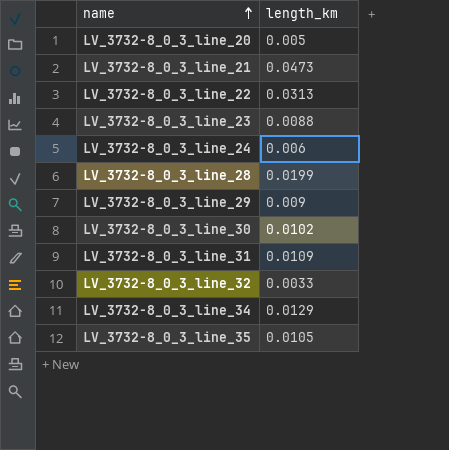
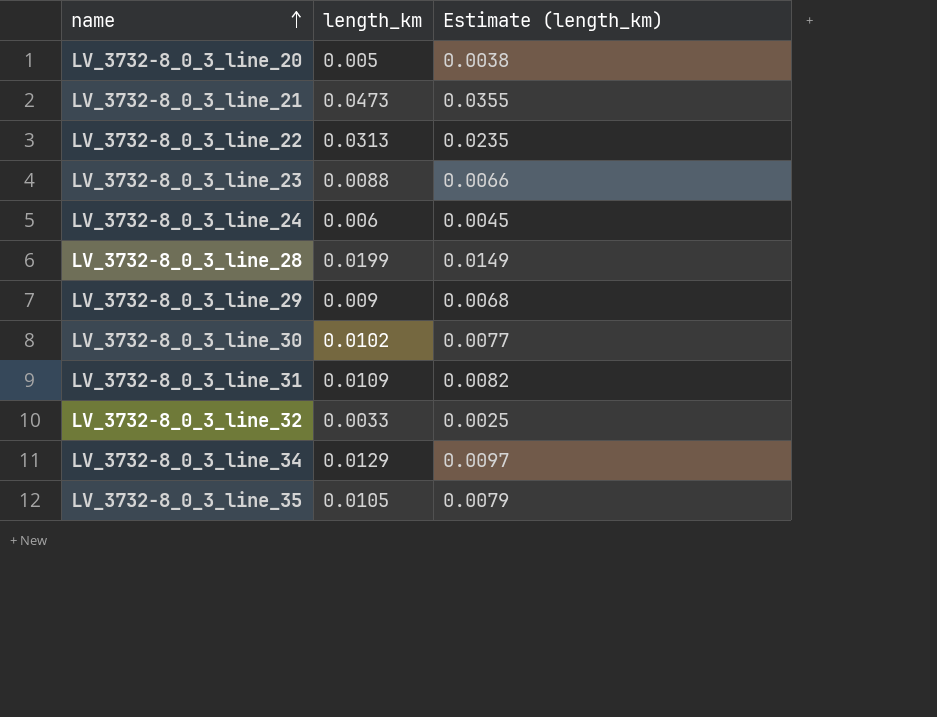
column Estimate (length_km) | formula: none -> [length_km] * 0.75

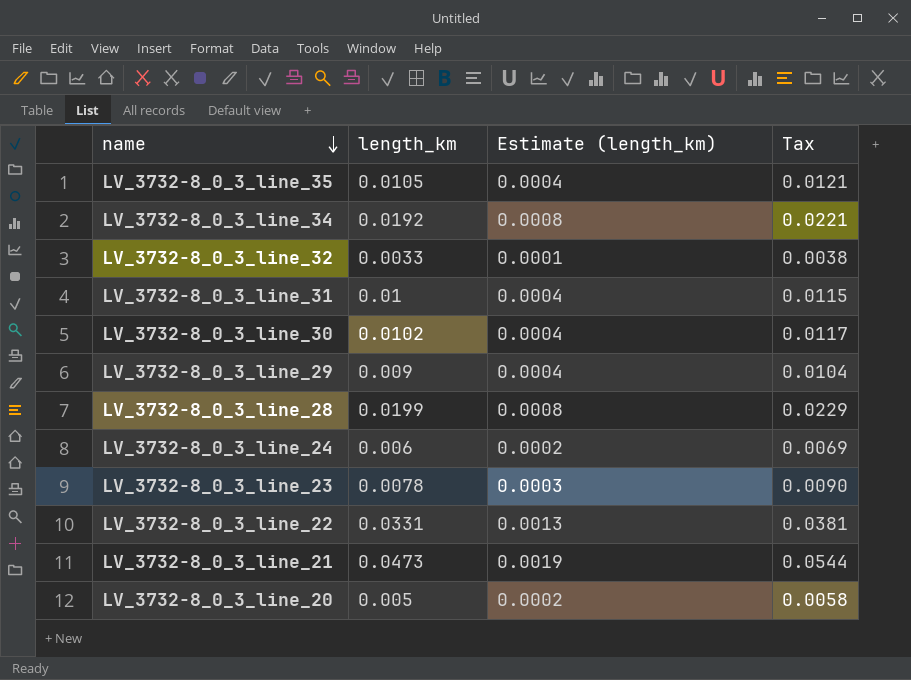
row order: name ascending -> name descending
column Estimate (length_km) | formula: [length_km] * 0.75 -> [length_km] * 0.04
column Tax | formula: none -> [length_km] * 1.15
LV_3732-8_0_3_line_34 | length_km: 0.0129 -> 0.0192
LV_3732-8_0_3_line_31 | length_km: 0.0109 -> 0.01
LV_3732-8_0_3_line_23 | length_km: 0.0088 -> 0.0078
LV_3732-8_0_3_line_22 | length_km: 0.0313 -> 0.0331

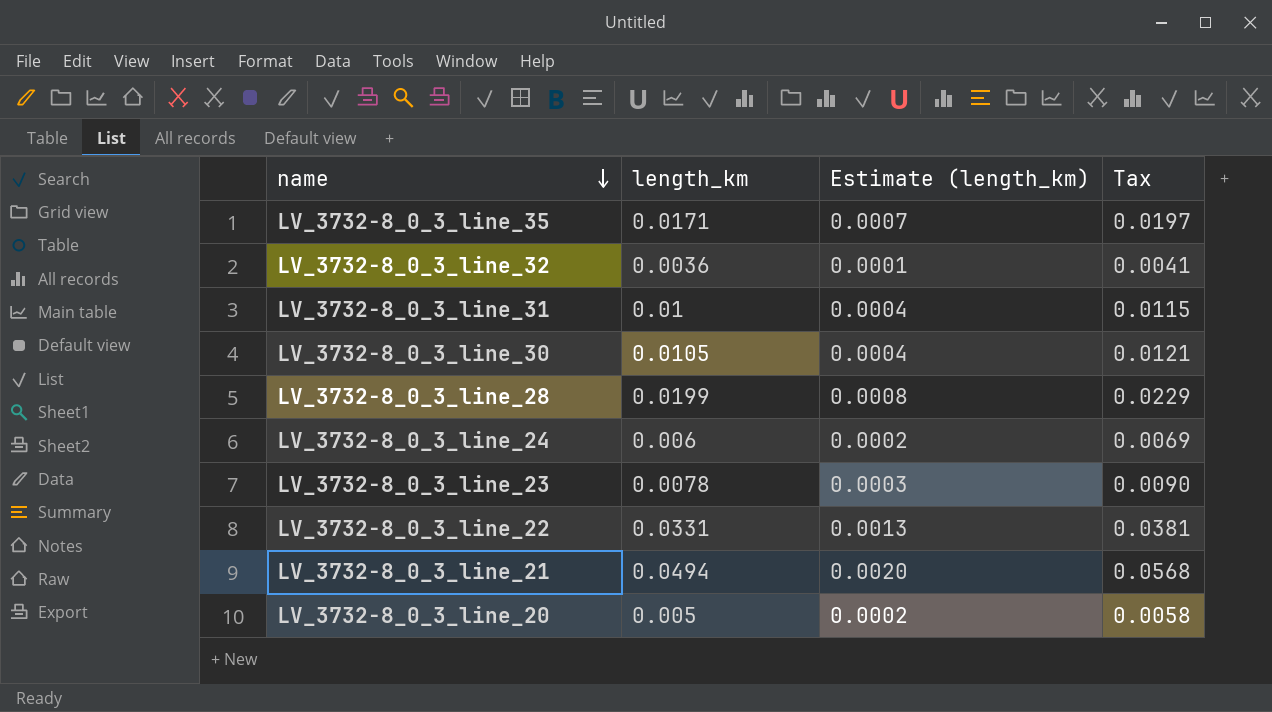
row LV_3732-8_0_3_line_34: 0.0192 | 0.0008 | 0.0221 -> none
row LV_3732-8_0_3_line_29: 0.009 | 0.0004 | 0.0104 -> none
LV_3732-8_0_3_line_35 | length_km: 0.0105 -> 0.0171
LV_3732-8_0_3_line_35 | Estimate (length_km): 0.0004 -> 0.0007
LV_3732-8_0_3_line_35 | Tax: 0.0121 -> 0.0197
LV_3732-8_0_3_line_32 | length_km: 0.0033 -> 0.0036
LV_3732-8_0_3_line_32 | Tax: 0.0038 -> 0.0041
LV_3732-8_0_3_line_30 | length_km: 0.0102 -> 0.0105
LV_3732-8_0_3_line_30 | Tax: 0.0117 -> 0.0121
LV_3732-8_0_3_line_21 | length_km: 0.0473 -> 0.0494
LV_3732-8_0_3_line_21 | Estimate (length_km): 0.0019 -> 0.0020
LV_3732-8_0_3_line_21 | Tax: 0.0544 -> 0.0568

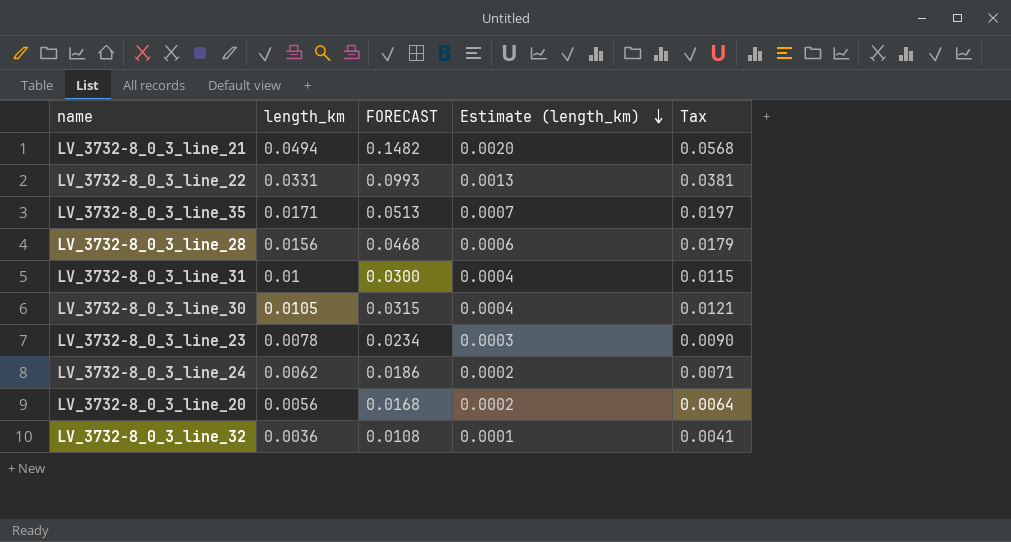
row order: name descending -> Estimate (length_km) descending
column FORECAST | formula: none -> [length_km] * 3
LV_3732-8_0_3_line_28 | length_km: 0.0199 -> 0.0156
LV_3732-8_0_3_line_28 | Estimate (length_km): 0.0008 -> 0.0006
LV_3732-8_0_3_line_28 | Tax: 0.0229 -> 0.0179
LV_3732-8_0_3_line_24 | length_km: 0.006 -> 0.0062
LV_3732-8_0_3_line_24 | Tax: 0.0069 -> 0.0071
LV_3732-8_0_3_line_20 | length_km: 0.005 -> 0.0056
LV_3732-8_0_3_line_20 | Tax: 0.0058 -> 0.0064

